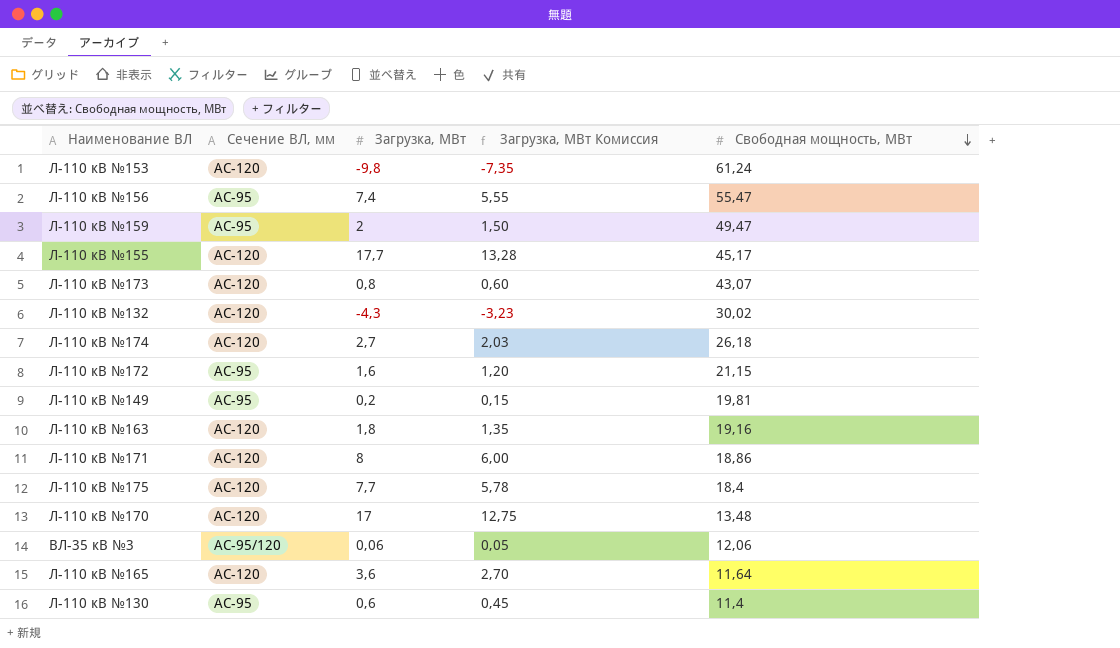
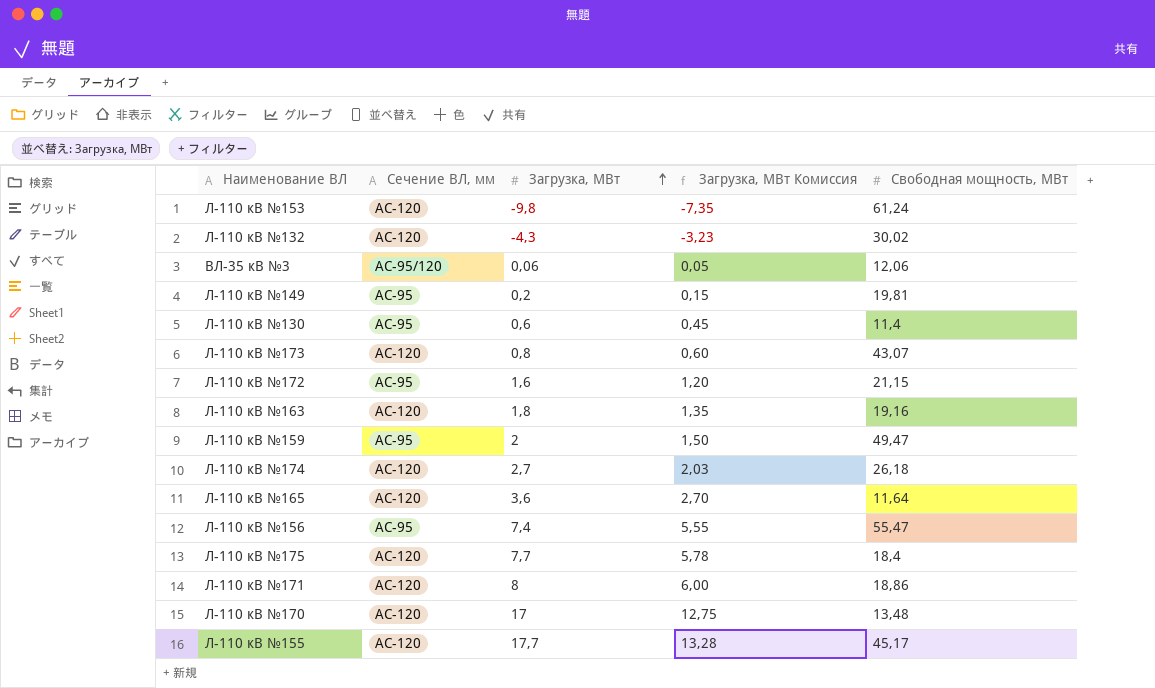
row order: Свободная мощность, МВт descending -> Загрузка, МВт ascending

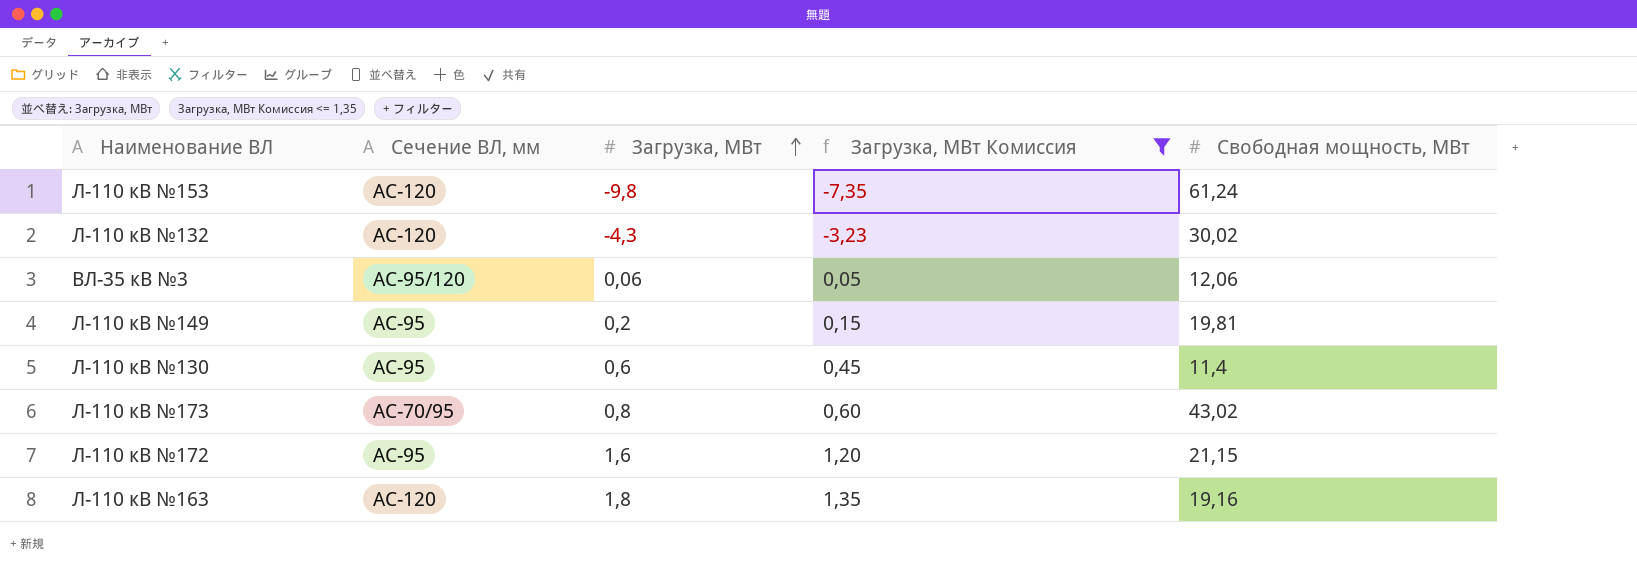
filter: none -> Загрузка, МВт Комиссия <= 1,35
Л-110 кВ №173 | Сечение ВЛ, мм: АС-120 -> АС-70/95
Л-110 кВ №173 | Свободная мощность, МВт: 43,07 -> 43,02

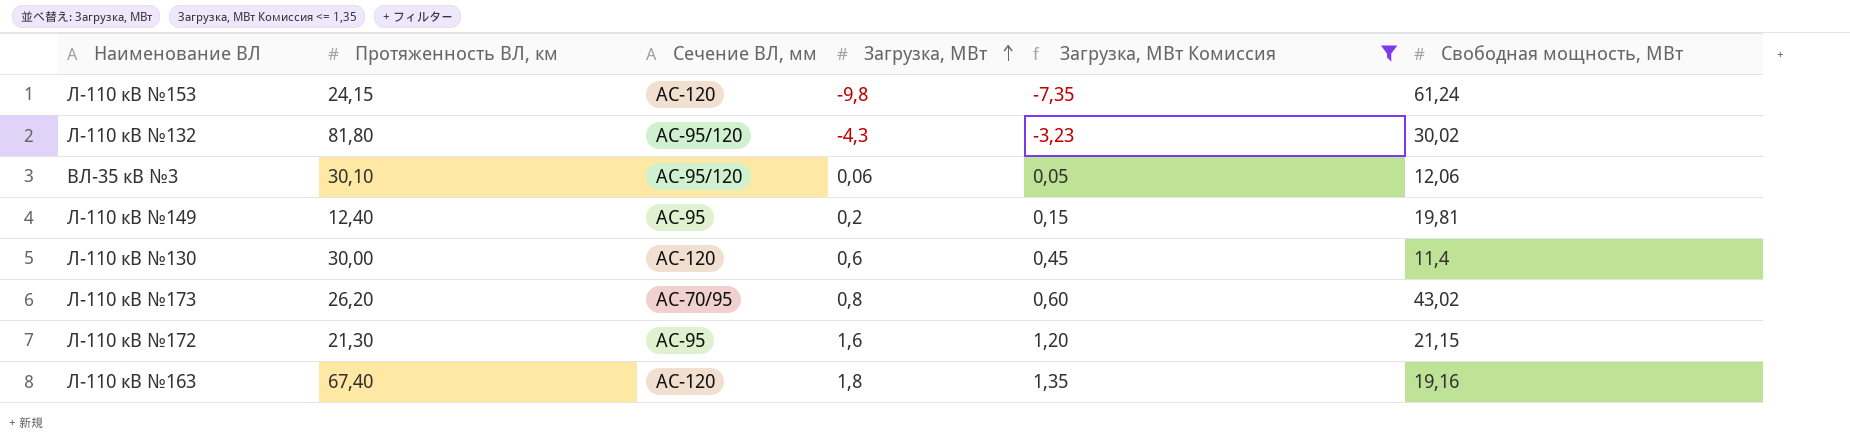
column Протяженность ВЛ, км | position: none -> 2
Л-110 кВ №132 | Сечение ВЛ, мм: АС-120 -> АС-95/120
Л-110 кВ №130 | Сечение ВЛ, мм: АС-95 -> АС-120

